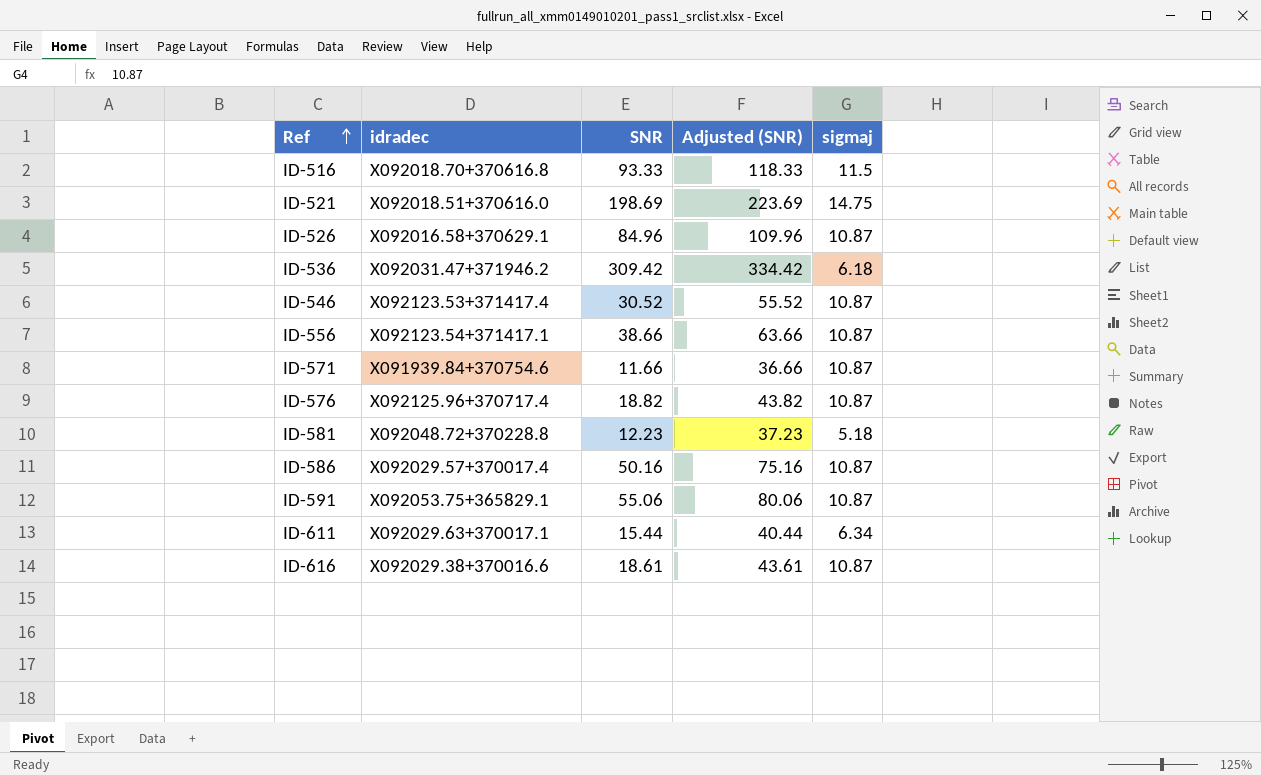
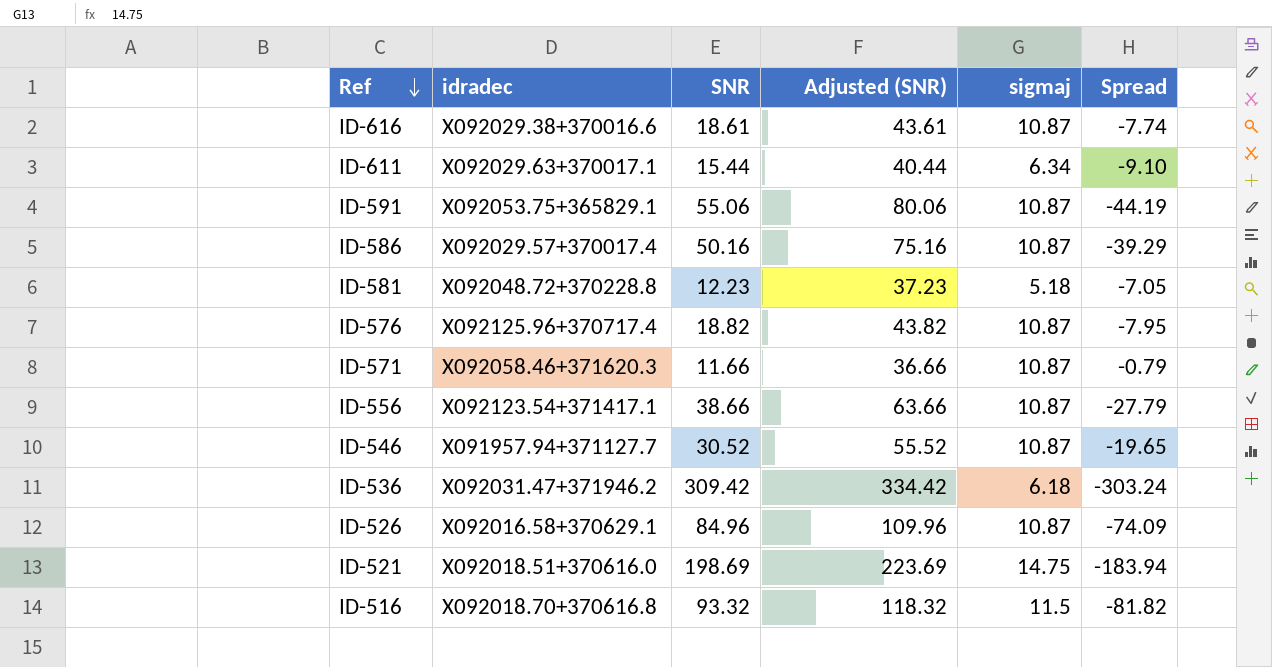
row order: Ref ascending -> Ref descending
column Spread | formula: none -> [sigmaj] - [SNR]
ID-571 | idradec: X091939.84+370754.6 -> X092058.46+371620.3
ID-546 | idradec: X092123.53+371417.4 -> X091957.94+371127.7
ID-516 | SNR: 93.33 -> 93.32
ID-516 | Adjusted (SNR): 118.33 -> 118.32

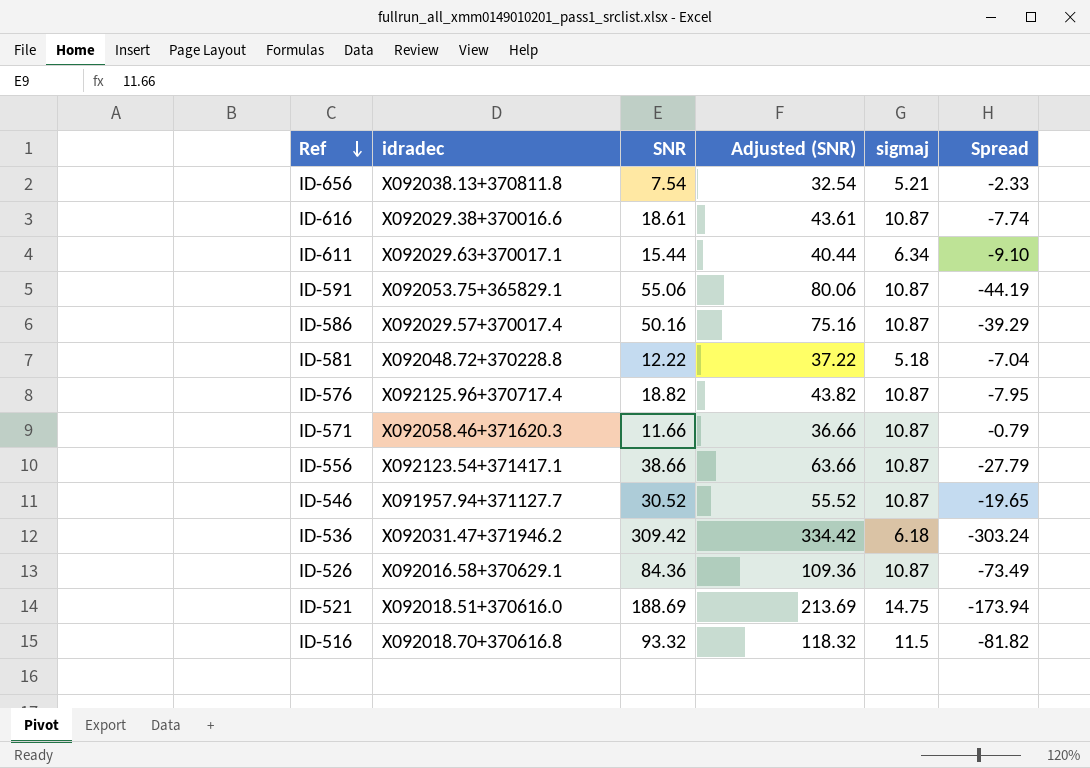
row ID-656: none -> X092038.13+370811.8 | 7.54 | 32.54 | 5.21 | -2.33
ID-581 | SNR: 12.23 -> 12.22
ID-581 | Adjusted (SNR): 37.23 -> 37.22
ID-581 | Spread: -7.05 -> -7.04
ID-526 | SNR: 84.96 -> 84.36
ID-526 | Adjusted (SNR): 109.96 -> 109.36
ID-526 | Spread: -74.09 -> -73.49
ID-521 | SNR: 198.69 -> 188.69
ID-521 | Adjusted (SNR): 223.69 -> 213.69
ID-521 | Spread: -183.94 -> -173.94

